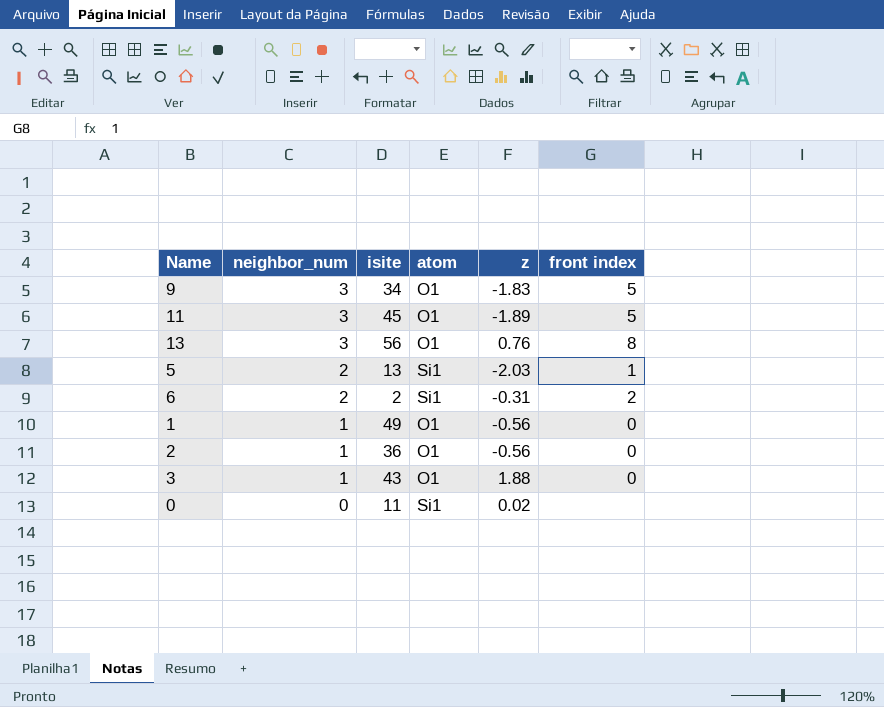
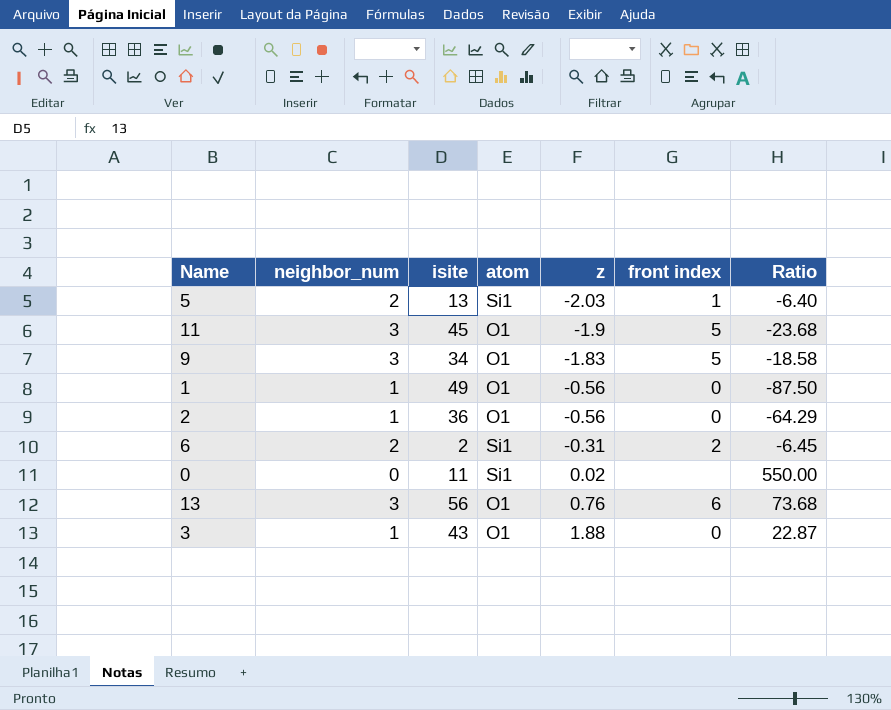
row order: neighbor_num descending -> z ascending
column Ratio | formula: none -> [isite] / [z]
11 | z: -1.89 -> -1.9
13 | front index: 8 -> 6

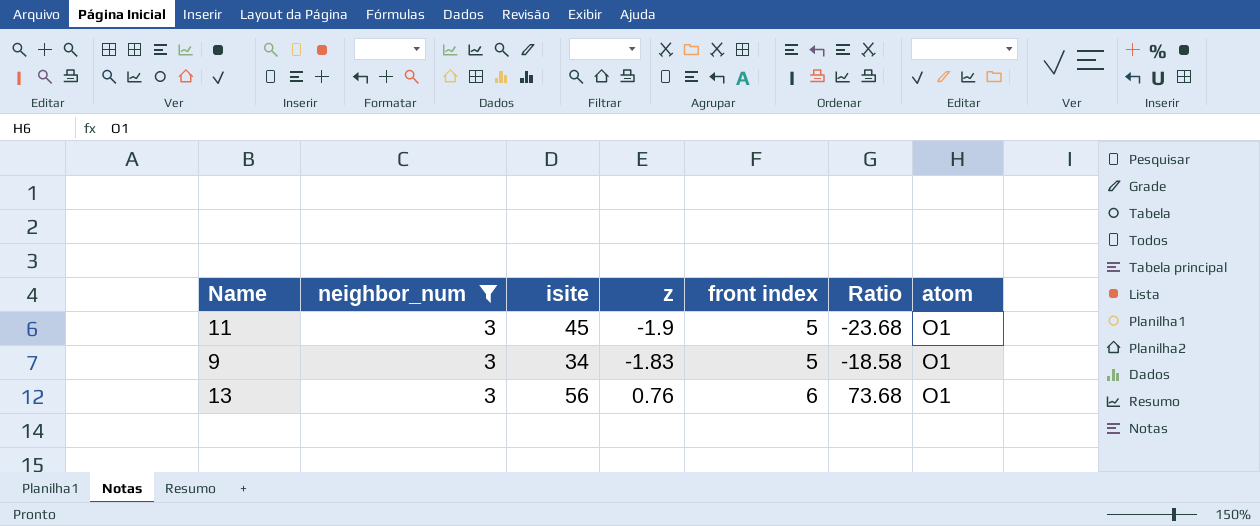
filter: none -> neighbor_num = 3
column atom | position: 4 -> 7

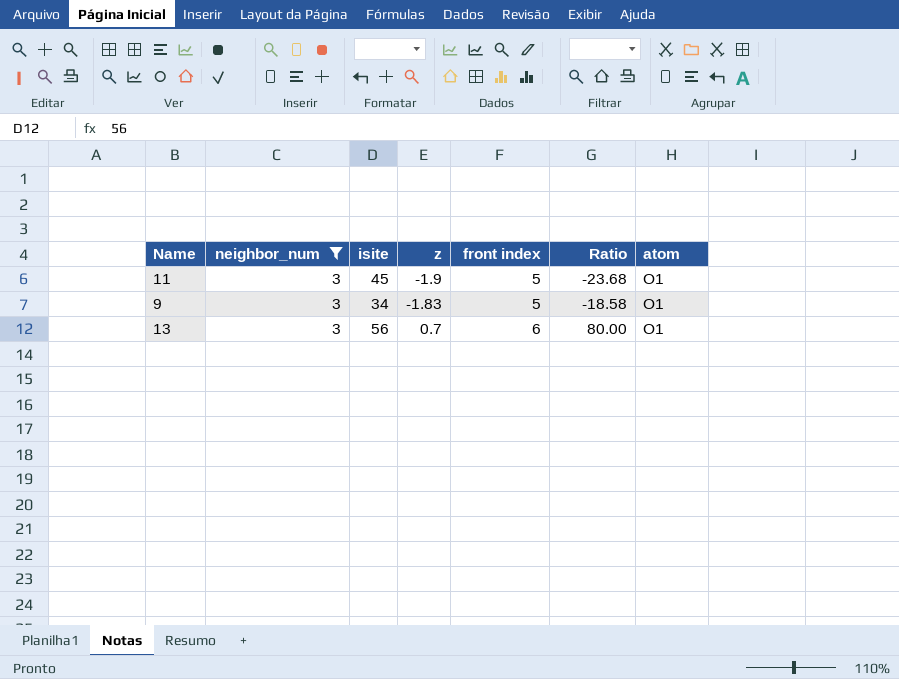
13 | z: 0.76 -> 0.7
13 | Ratio: 73.68 -> 80.00

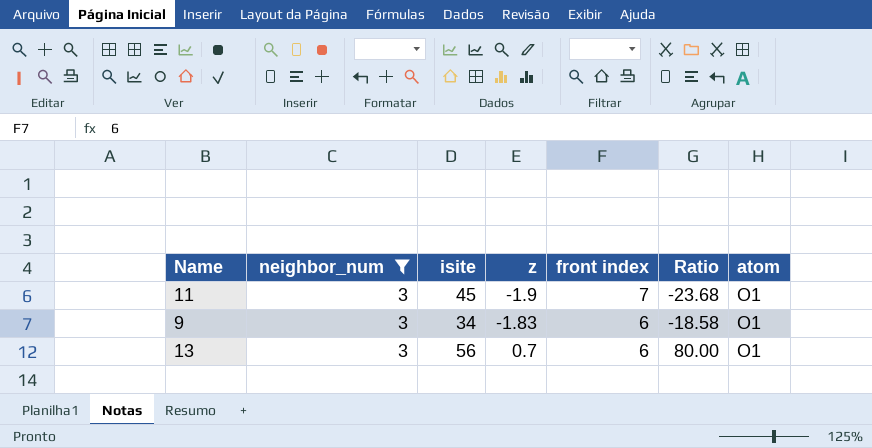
11 | front index: 5 -> 7
9 | front index: 5 -> 6

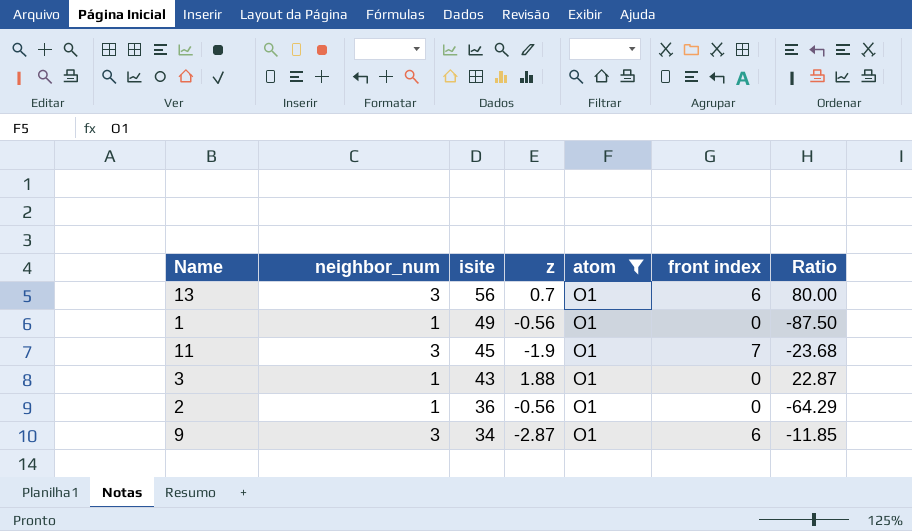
filter: neighbor_num = 3 -> atom = O1
row order: z ascending -> isite descending
column atom | position: 7 -> 5
9 | z: -1.83 -> -2.87
9 | Ratio: -18.58 -> -11.85

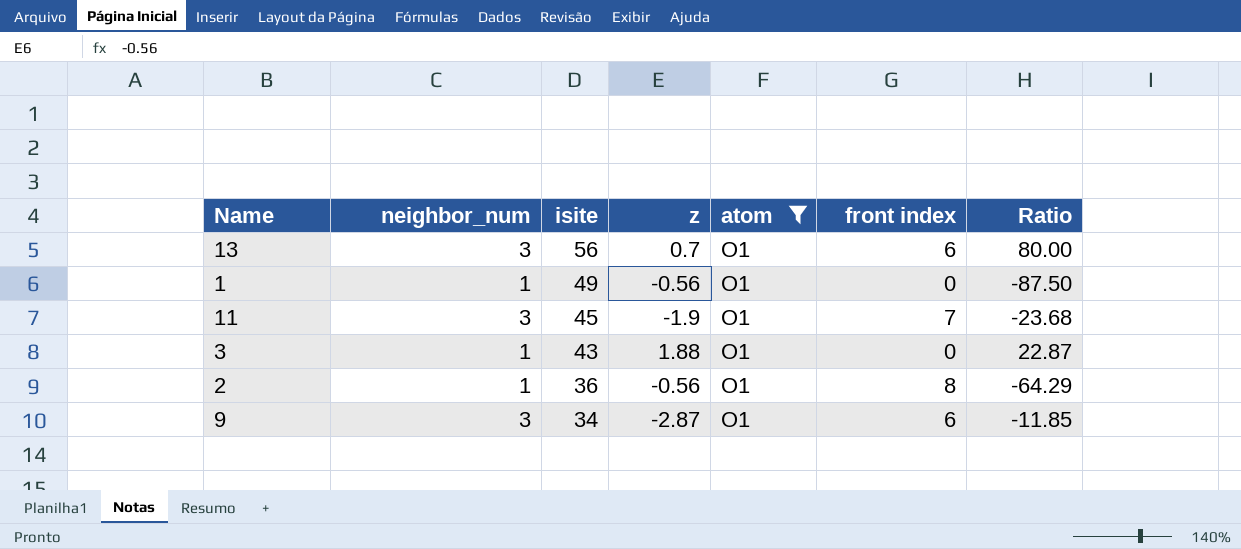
2 | front index: 0 -> 8

